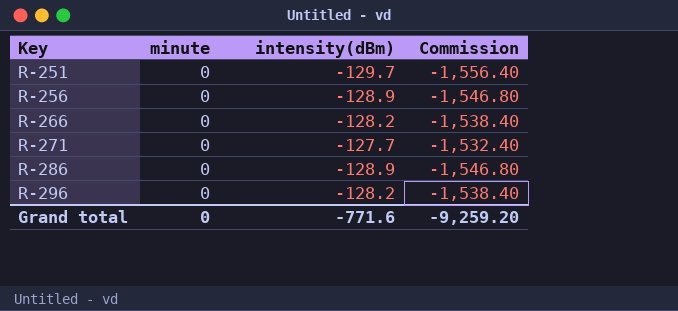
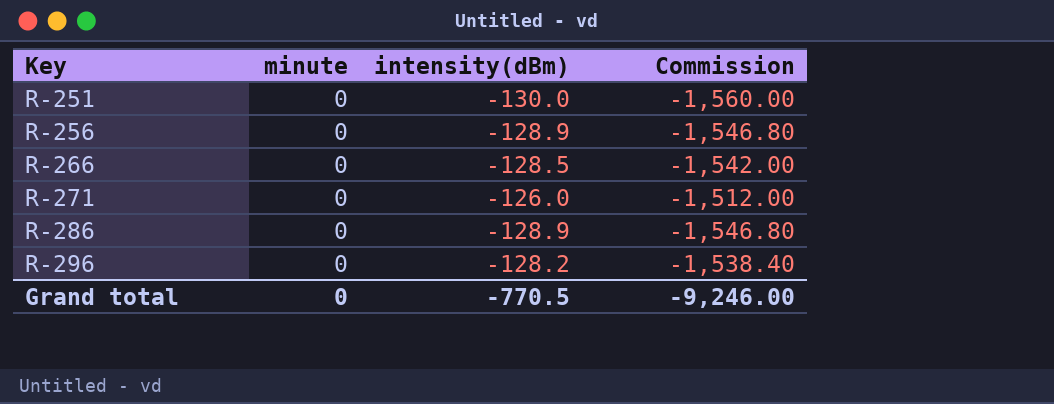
R-251 | intensity(dBm): -129.7 -> -130.0
R-251 | Commission: -1,556.40 -> -1,560.00
R-266 | intensity(dBm): -128.2 -> -128.5
R-266 | Commission: -1,538.40 -> -1,542.00
R-271 | intensity(dBm): -127.7 -> -126.0
R-271 | Commission: -1,532.40 -> -1,512.00
Grand total | intensity(dBm): -771.6 -> -770.5
Grand total | Commission: -9,259.20 -> -9,246.00

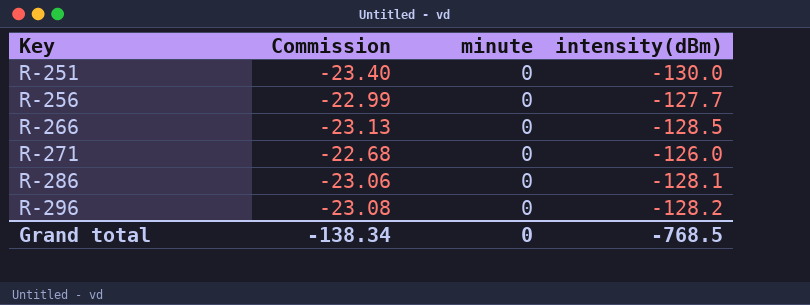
column Commission | formula: [intensity(dBm)] * 12 -> [intensity(dBm)] * 0.18
column Commission | position: 4 -> 2
R-256 | intensity(dBm): -128.9 -> -127.7
R-286 | intensity(dBm): -128.9 -> -128.1
Grand total | Commission: -9,246.00 -> -138.34
Grand total | intensity(dBm): -770.5 -> -768.5

